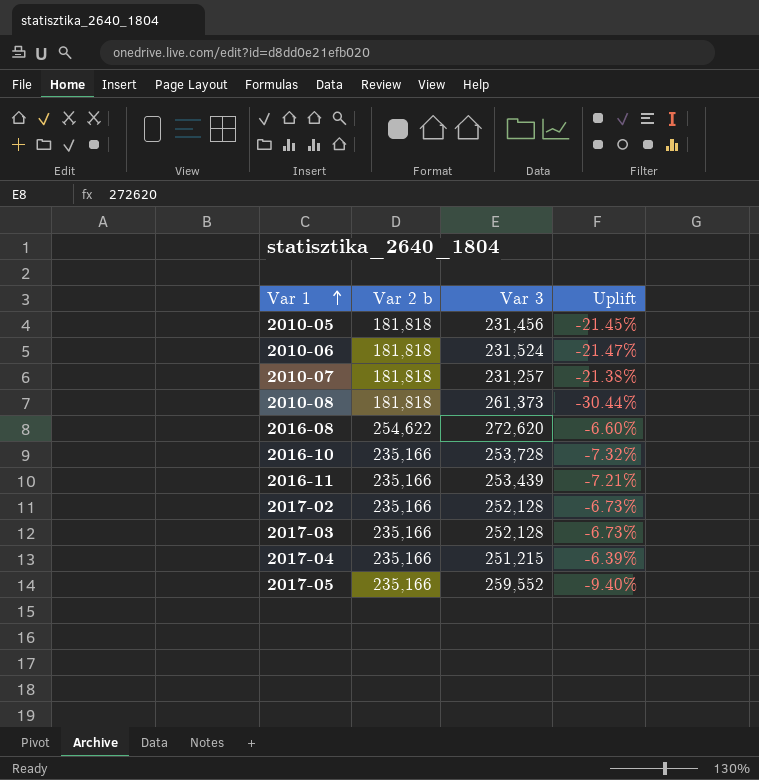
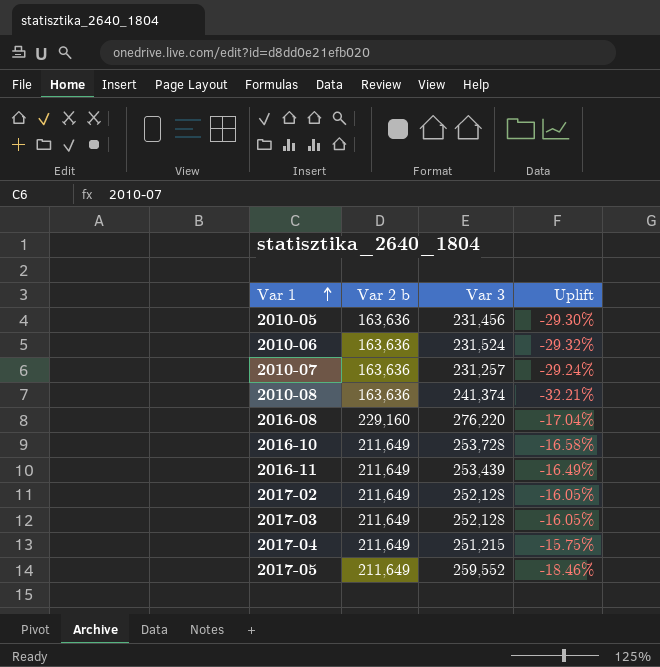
2010-05 | Var 2 b: 181,818 -> 163,636
2010-05 | Uplift: -21.45% -> -29.30%
2010-06 | Var 2 b: 181,818 -> 163,636
2010-06 | Uplift: -21.47% -> -29.32%
2010-07 | Var 2 b: 181,818 -> 163,636
2010-07 | Uplift: -21.38% -> -29.24%
2010-08 | Var 2 b: 181,818 -> 163,636
2010-08 | Var 3: 261,373 -> 241,374
2010-08 | Uplift: -30.44% -> -32.21%
2016-08 | Var 2 b: 254,622 -> 229,160
2016-08 | Var 3: 272,620 -> 276,220
2016-08 | Uplift: -6.60% -> -17.04%
2016-10 | Var 2 b: 235,166 -> 211,649
2016-10 | Uplift: -7.32% -> -16.58%
2016-11 | Var 2 b: 235,166 -> 211,649
2016-11 | Uplift: -7.21% -> -16.49%
2017-02 | Var 2 b: 235,166 -> 211,649
2017-02 | Uplift: -6.73% -> -16.05%
2017-03 | Var 2 b: 235,166 -> 211,649
2017-03 | Uplift: -6.73% -> -16.05%
2017-04 | Var 2 b: 235,166 -> 211,649
2017-04 | Uplift: -6.39% -> -15.75%
2017-05 | Var 2 b: 235,166 -> 211,649
2017-05 | Uplift: -9.40% -> -18.46%

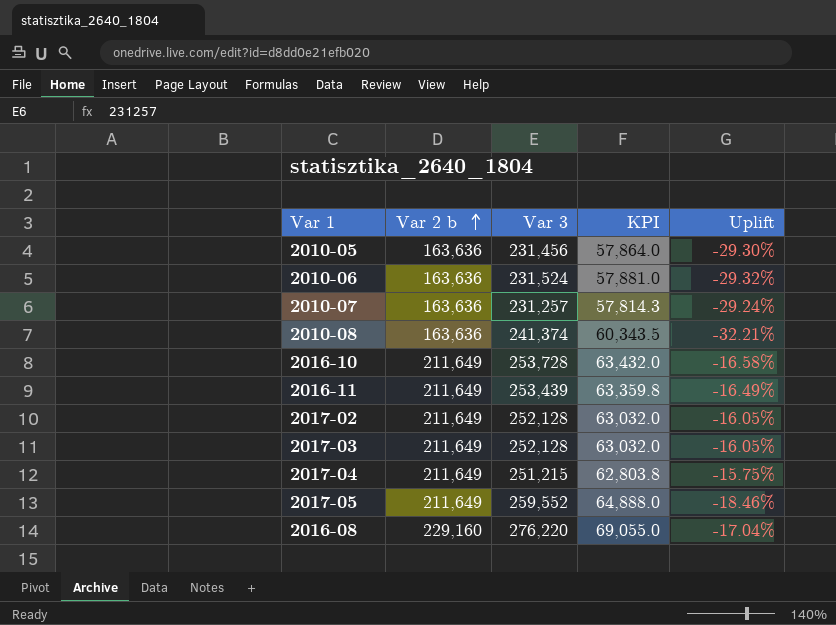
row order: Var 1 ascending -> Var 2 b ascending
column KPI | formula: none -> [Var 3] * 0.25

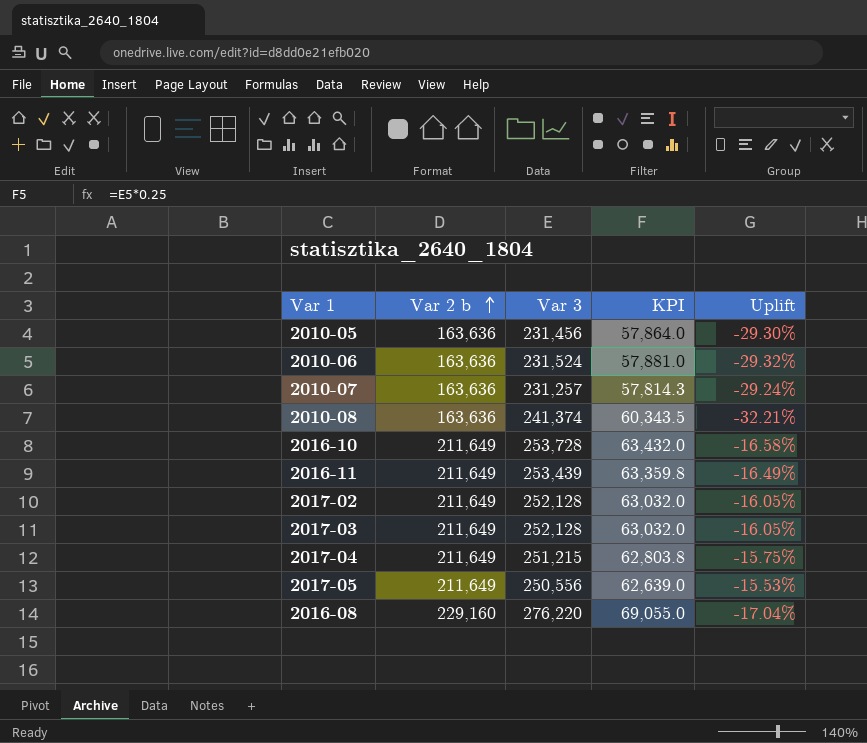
2017-05 | Var 3: 259,552 -> 250,556
2017-05 | KPI: 64,888.0 -> 62,639.0
2017-05 | Uplift: -18.46% -> -15.53%

